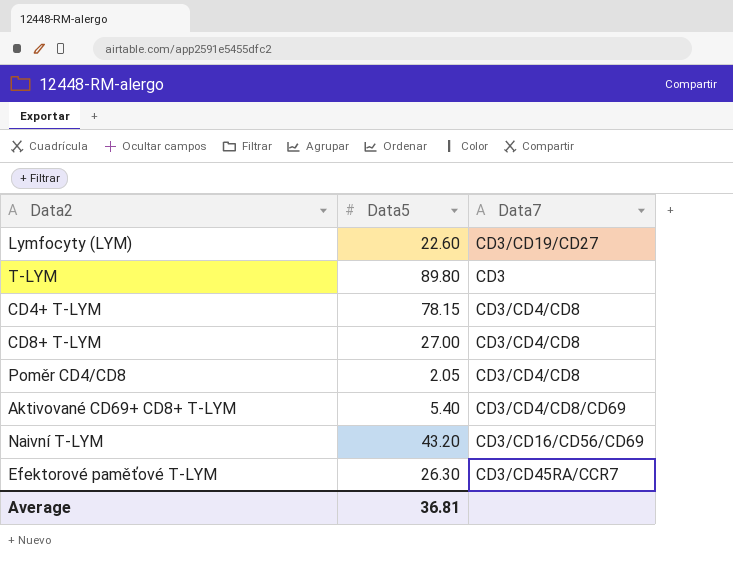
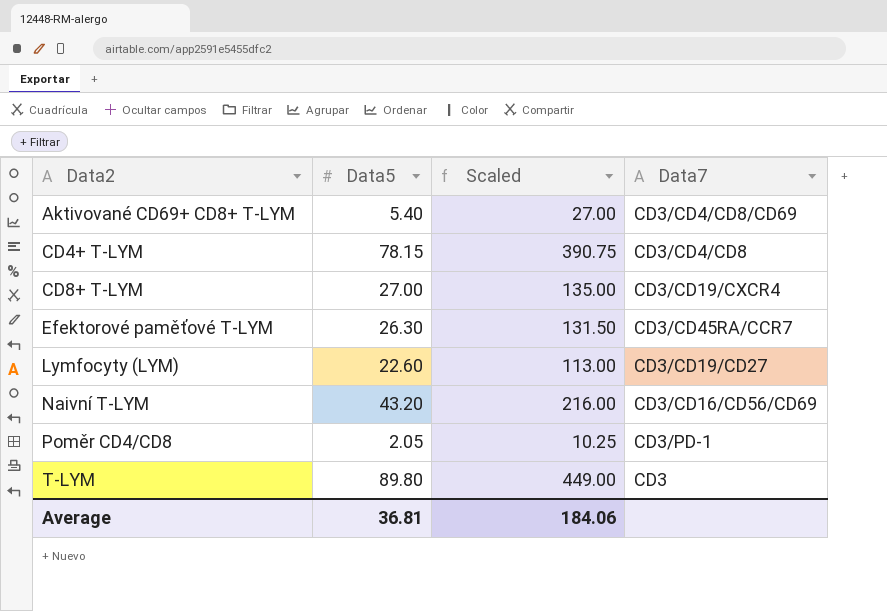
row order: none -> Data2 ascending
column Scaled | formula: none -> [Data5] * 5
CD8+ T-LYM | Data7: CD3/CD4/CD8 -> CD3/CD19/CXCR4
Poměr CD4/CD8 | Data7: CD3/CD4/CD8 -> CD3/PD-1

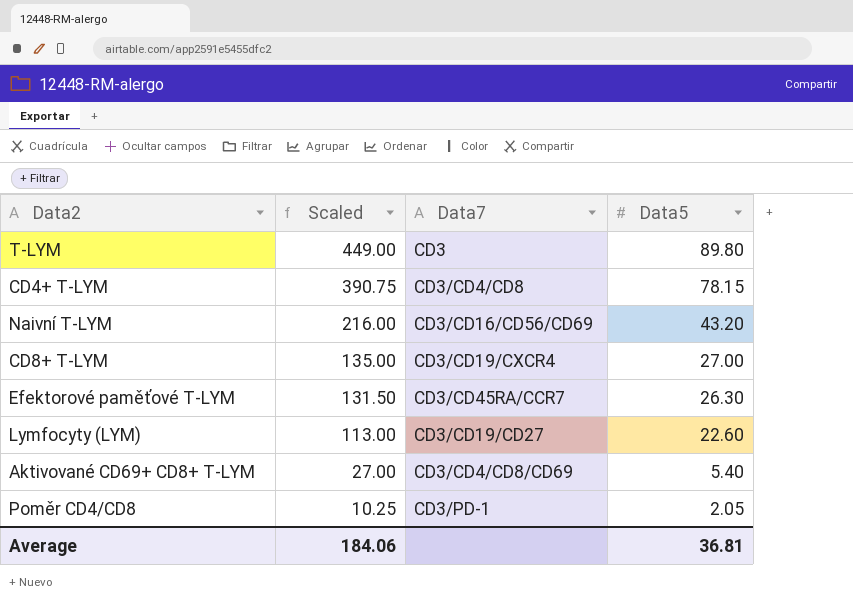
row order: Data2 ascending -> Scaled descending
column Data5 | position: 2 -> 4

